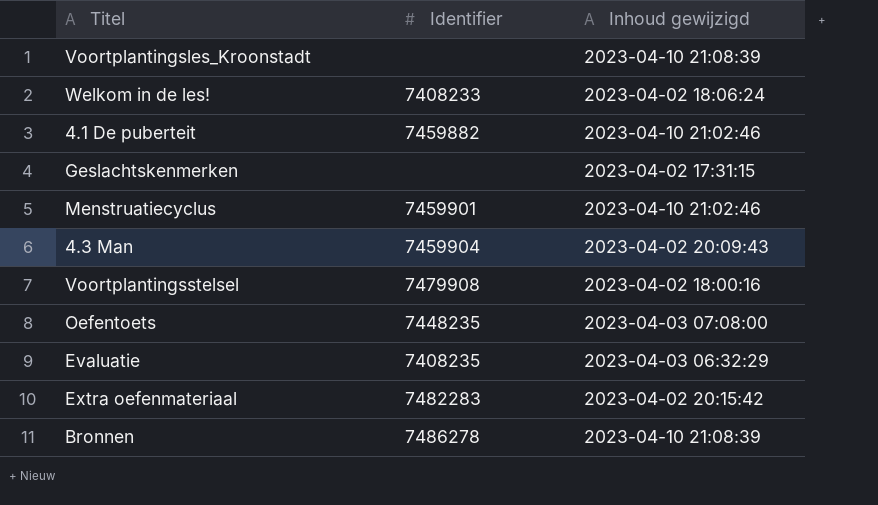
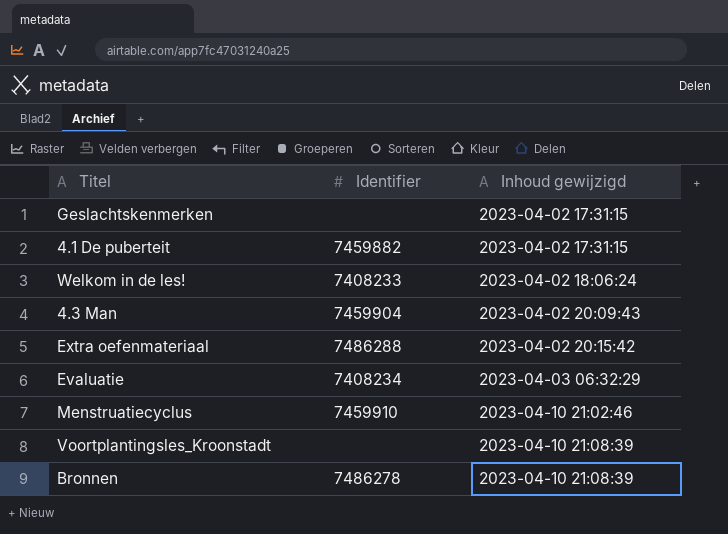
row order: none -> Inhoud gewijzigd ascending
row Voortplantingsstelsel: 7479908 | 2023-04-02 18:00:16 -> none
row Oefentoets: 7448235 | 2023-04-03 07:08:00 -> none
4.1 De puberteit | Inhoud gewijzigd: 2023-04-10 21:02:46 -> 2023-04-02 17:31:15
Extra oefenmateriaal | Identifier: 7482283 -> 7486288
Evaluatie | Identifier: 7408235 -> 7408234
Menstruatiecyclus | Identifier: 7459901 -> 7459910

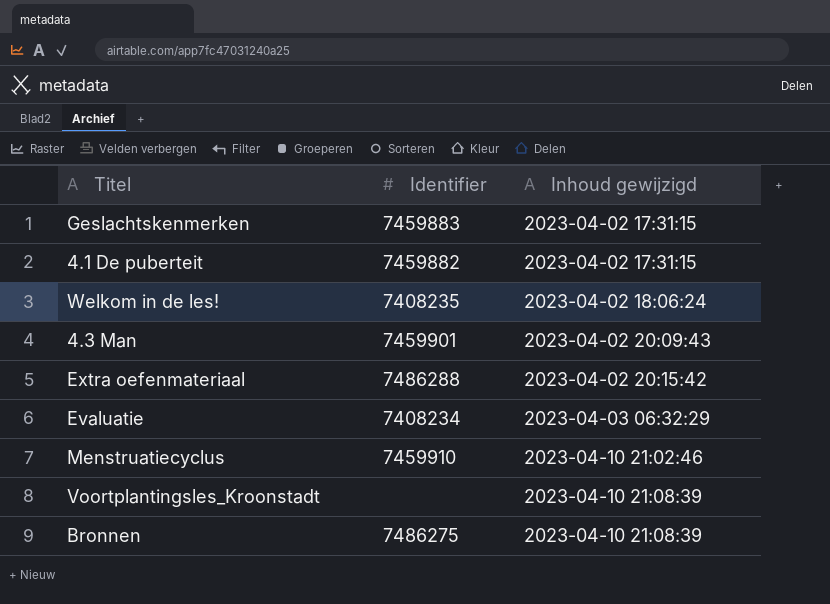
Geslachtskenmerken | Identifier: none -> 7459883
Welkom in de les! | Identifier: 7408233 -> 7408235
4.3 Man | Identifier: 7459904 -> 7459901
Bronnen | Identifier: 7486278 -> 7486275

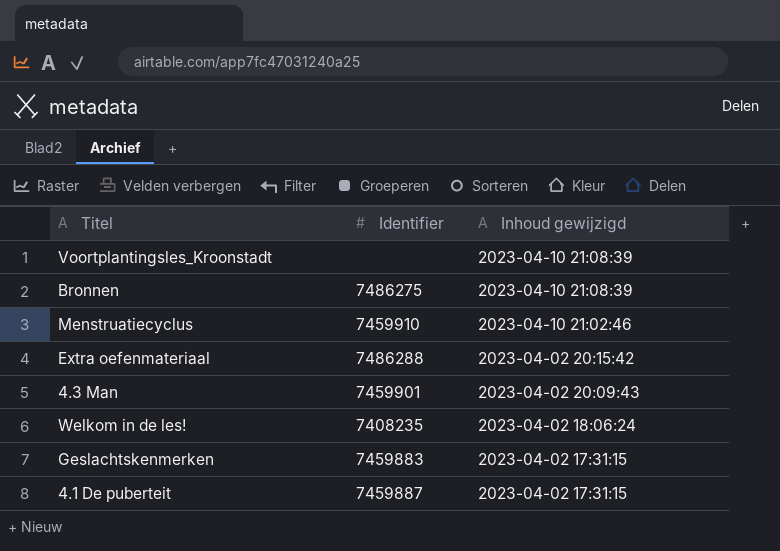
row order: Inhoud gewijzigd ascending -> Inhoud gewijzigd descending
row Evaluatie: 7408234 | 2023-04-03 06:32:29 -> none
4.1 De puberteit | Identifier: 7459882 -> 7459887

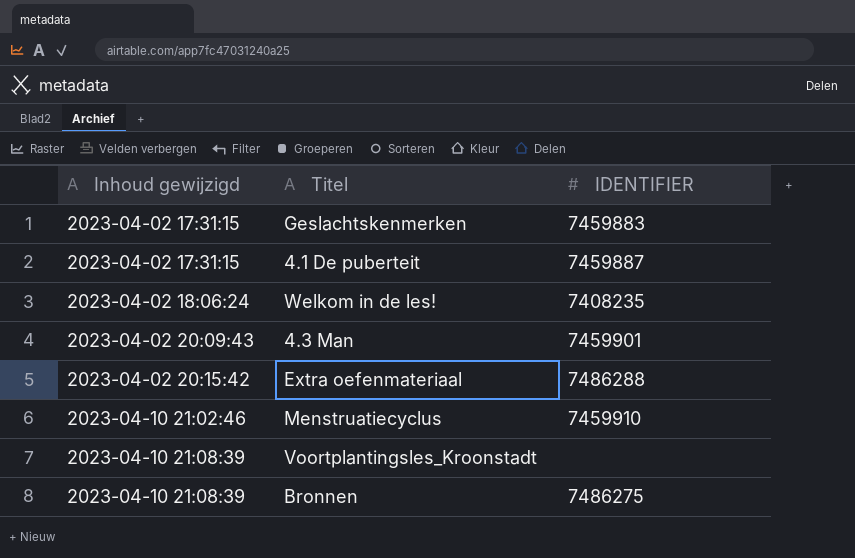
row order: Inhoud gewijzigd descending -> Inhoud gewijzigd ascending
column Inhoud gewijzigd | position: 3 -> 1
column name: Identifier -> IDENTIFIER

